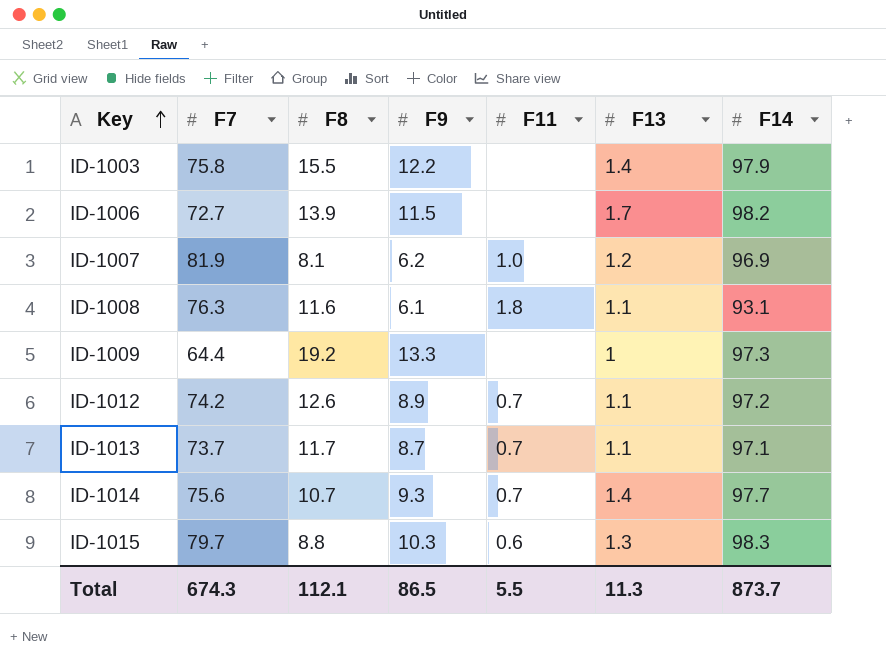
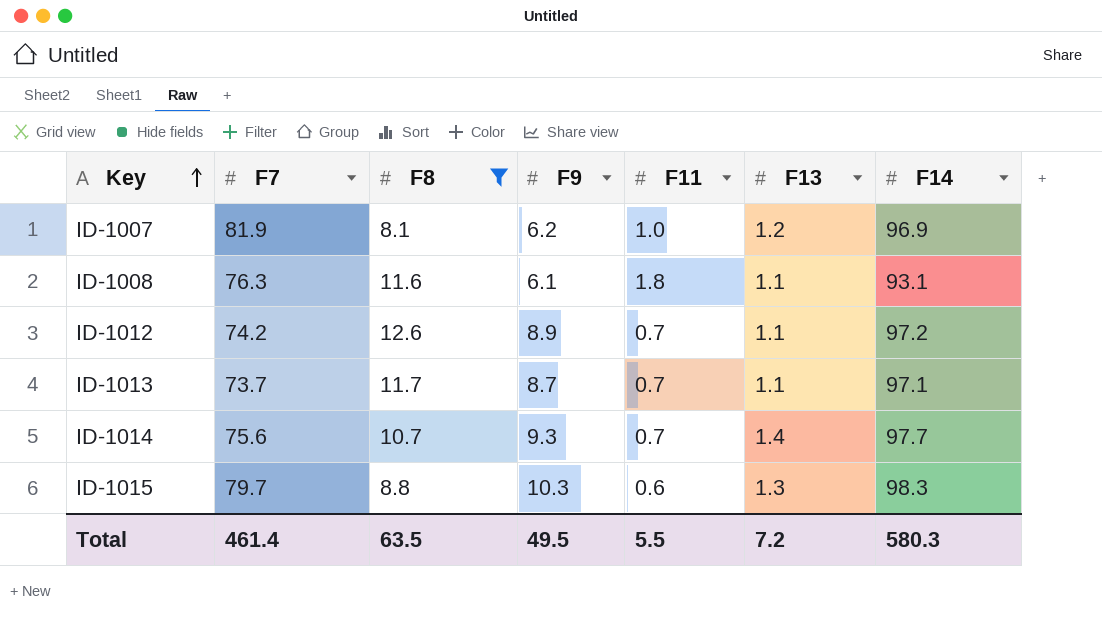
filter: none -> F8 <= 12.6
Total | F7: 674.3 -> 461.4
Total | F8: 112.1 -> 63.5
Total | F9: 86.5 -> 49.5
Total | F13: 11.3 -> 7.2
Total | F14: 873.7 -> 580.3

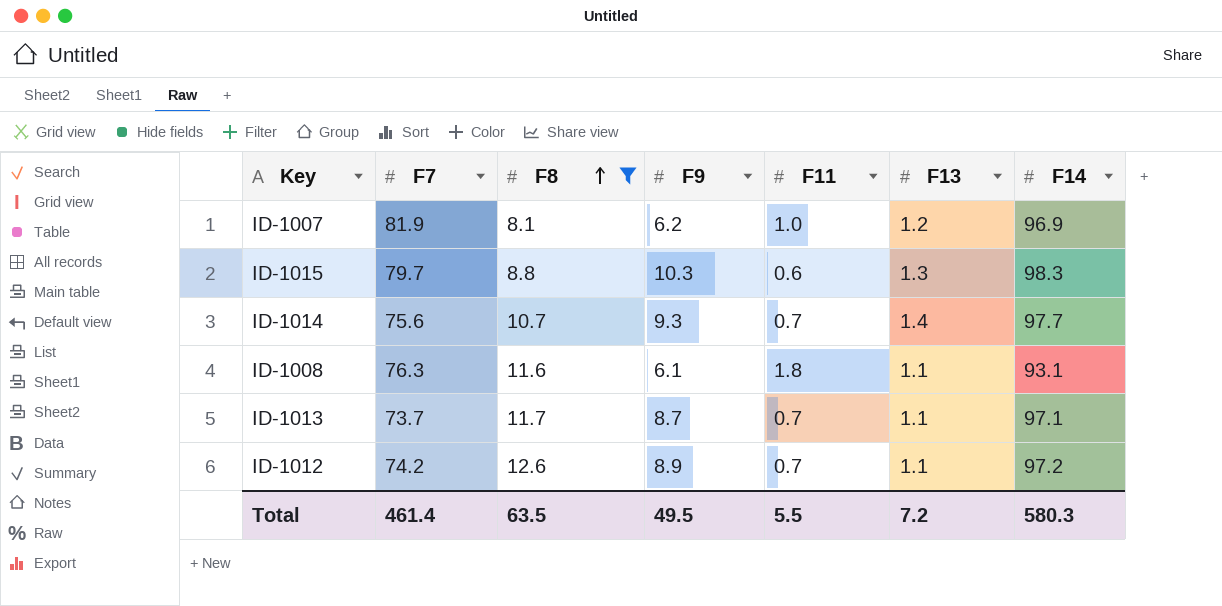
row order: Key ascending -> F8 ascending

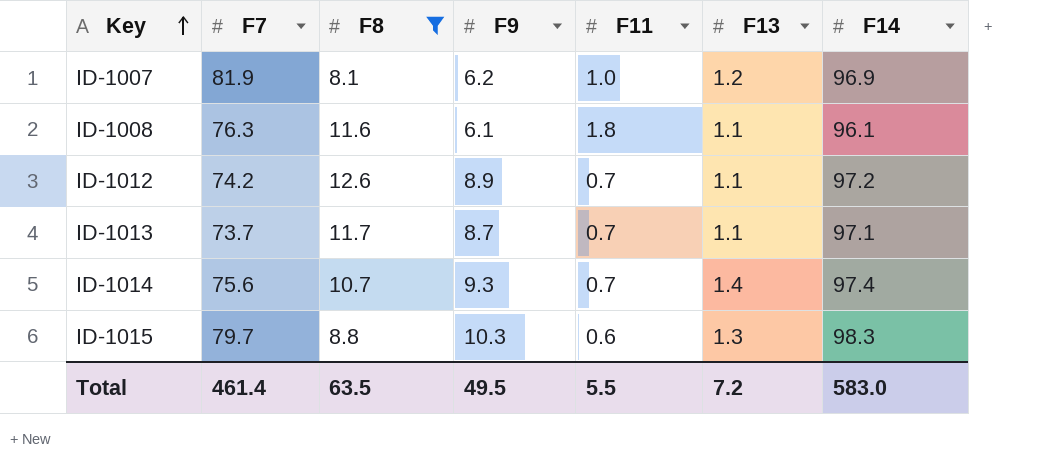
row order: F8 ascending -> Key ascending
ID-1008 | F14: 93.1 -> 96.1
ID-1014 | F14: 97.7 -> 97.4
Total | F14: 580.3 -> 583.0

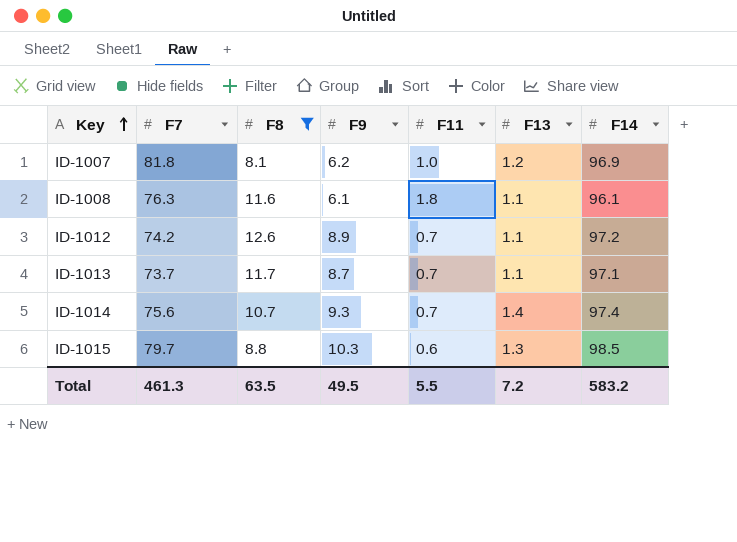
ID-1007 | F7: 81.9 -> 81.8
ID-1015 | F14: 98.3 -> 98.5
Total | F7: 461.4 -> 461.3
Total | F14: 583.0 -> 583.2

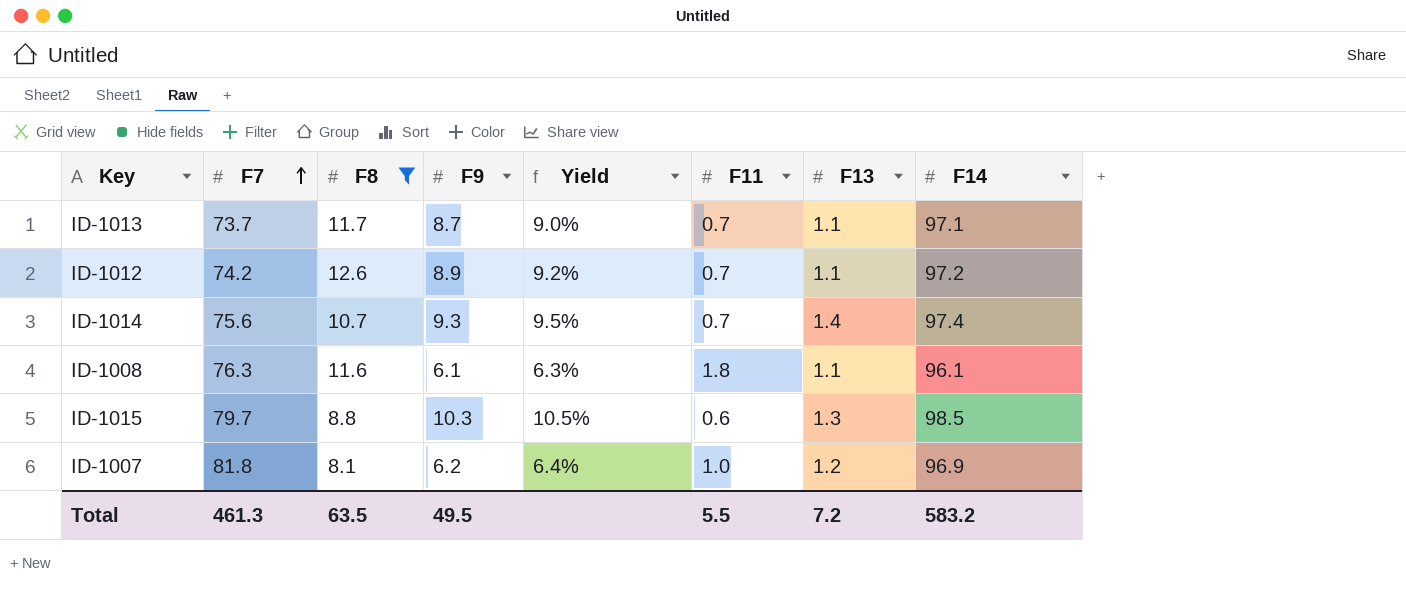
row order: Key ascending -> F7 ascending
column Yield | formula: none -> [F9] / [F14]

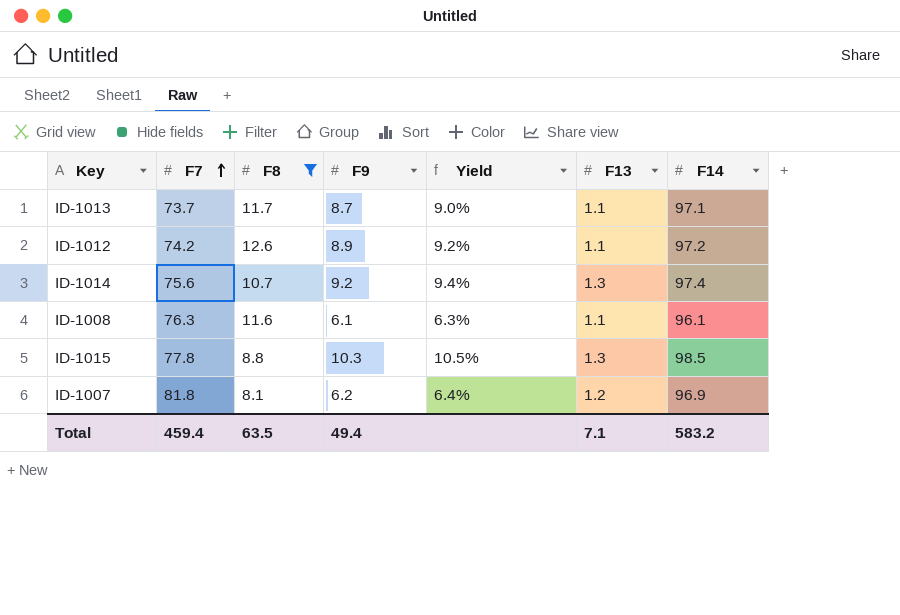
column F11 | position: 6 -> none
ID-1014 | F9: 9.3 -> 9.2
ID-1014 | Yield: 9.5% -> 9.4%
ID-1014 | F13: 1.4 -> 1.3
ID-1015 | F7: 79.7 -> 77.8
Total | F7: 461.3 -> 459.4
Total | F9: 49.5 -> 49.4
Total | F13: 7.2 -> 7.1

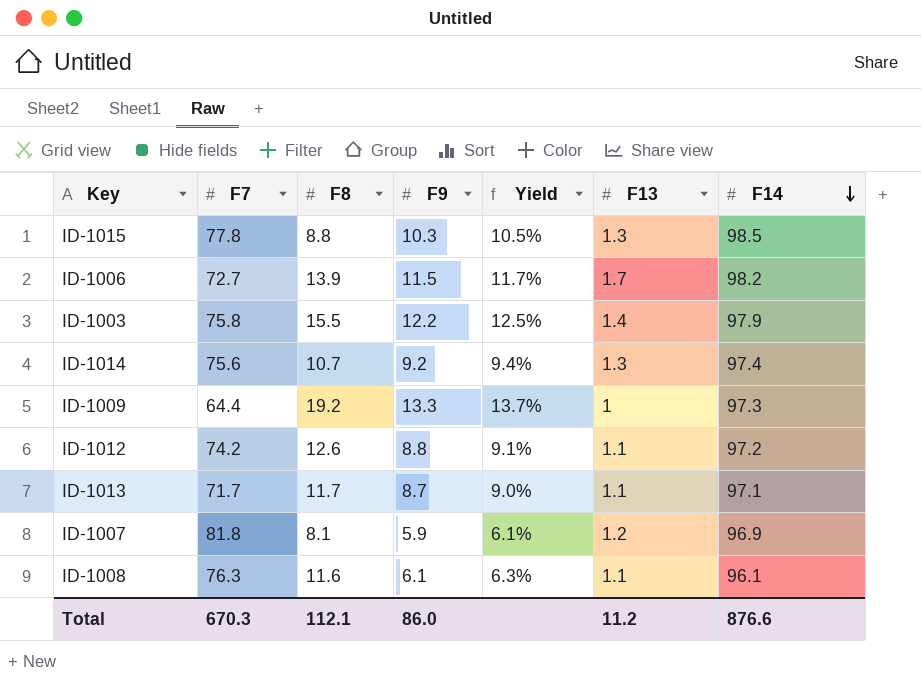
filter: F8 <= 12.6 -> none
row order: F7 ascending -> F14 descending
ID-1012 | F9: 8.9 -> 8.8
ID-1012 | Yield: 9.2% -> 9.1%
ID-1013 | F7: 73.7 -> 71.7
ID-1007 | F9: 6.2 -> 5.9
ID-1007 | Yield: 6.4% -> 6.1%
Total | F7: 459.4 -> 670.3
Total | F8: 63.5 -> 112.1
Total | F9: 49.4 -> 86.0
Total | F13: 7.1 -> 11.2
Total | F14: 583.2 -> 876.6

